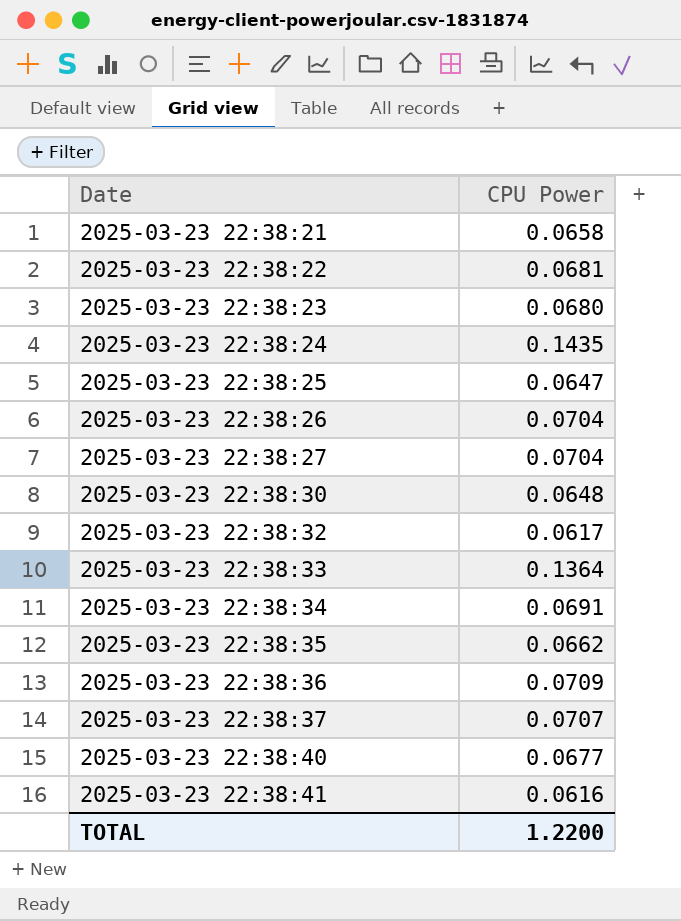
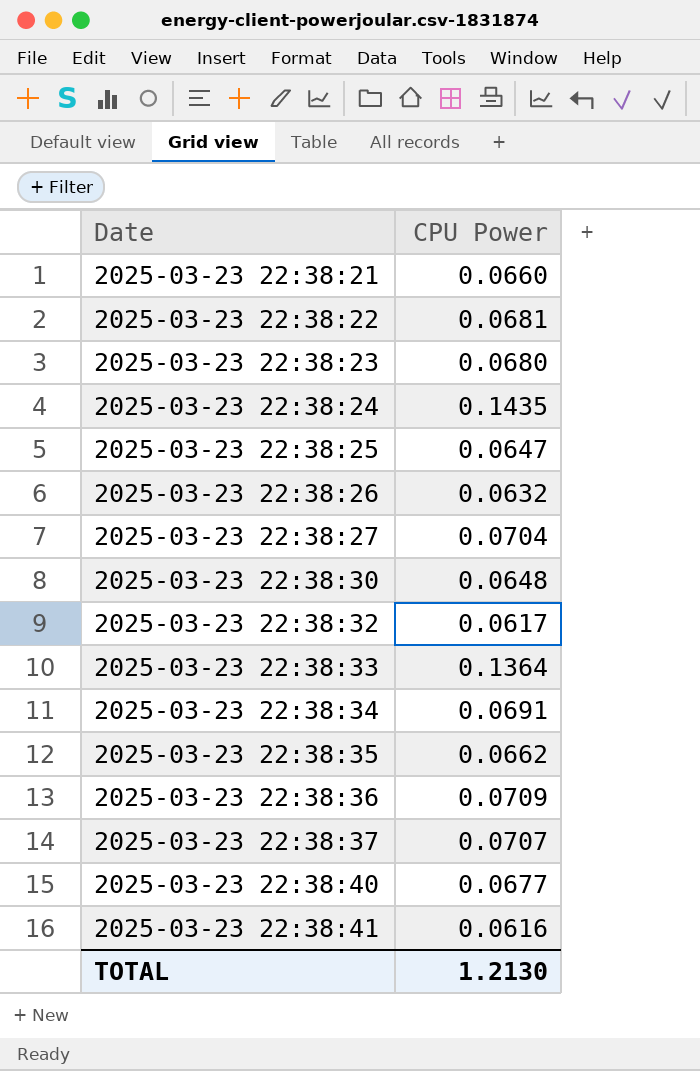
2025-03-23 22:38:21 | CPU Power: 0.0658 -> 0.0660
2025-03-23 22:38:26 | CPU Power: 0.0704 -> 0.0632
TOTAL | CPU Power: 1.2200 -> 1.2130

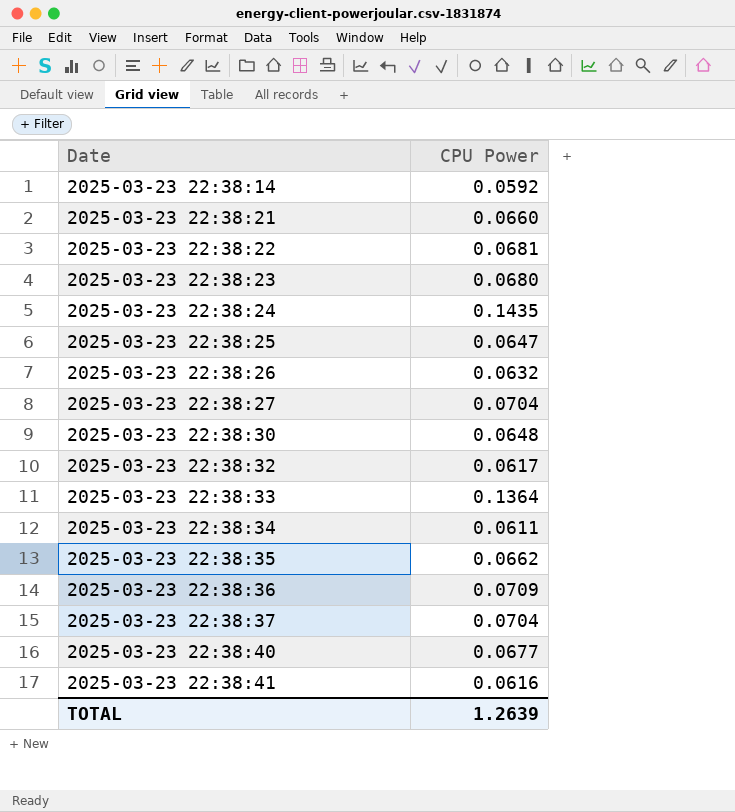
row 2025-03-23 22:38:14: none -> 0.0592
2025-03-23 22:38:34 | CPU Power: 0.0691 -> 0.0611
2025-03-23 22:38:37 | CPU Power: 0.0707 -> 0.0704
TOTAL | CPU Power: 1.2130 -> 1.2639

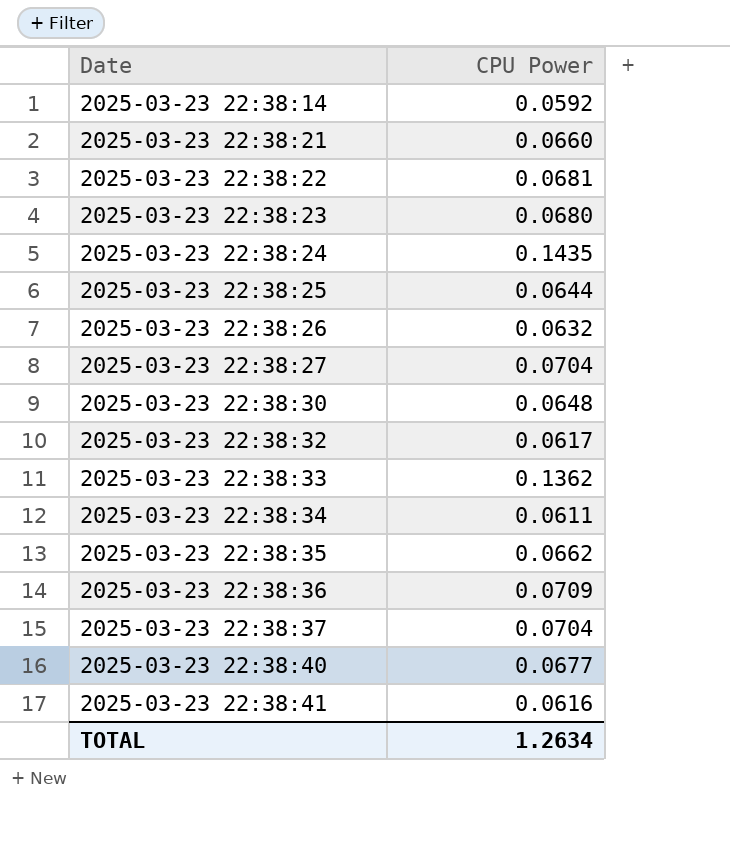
2025-03-23 22:38:25 | CPU Power: 0.0647 -> 0.0644
2025-03-23 22:38:33 | CPU Power: 0.1364 -> 0.1362
TOTAL | CPU Power: 1.2639 -> 1.2634

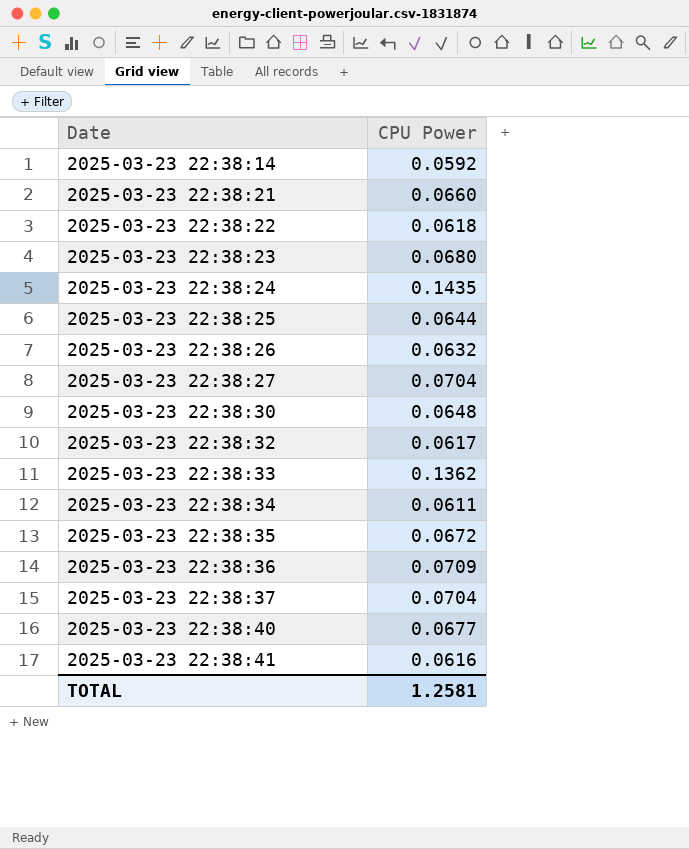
2025-03-23 22:38:22 | CPU Power: 0.0681 -> 0.0618
2025-03-23 22:38:35 | CPU Power: 0.0662 -> 0.0672
TOTAL | CPU Power: 1.2634 -> 1.2581

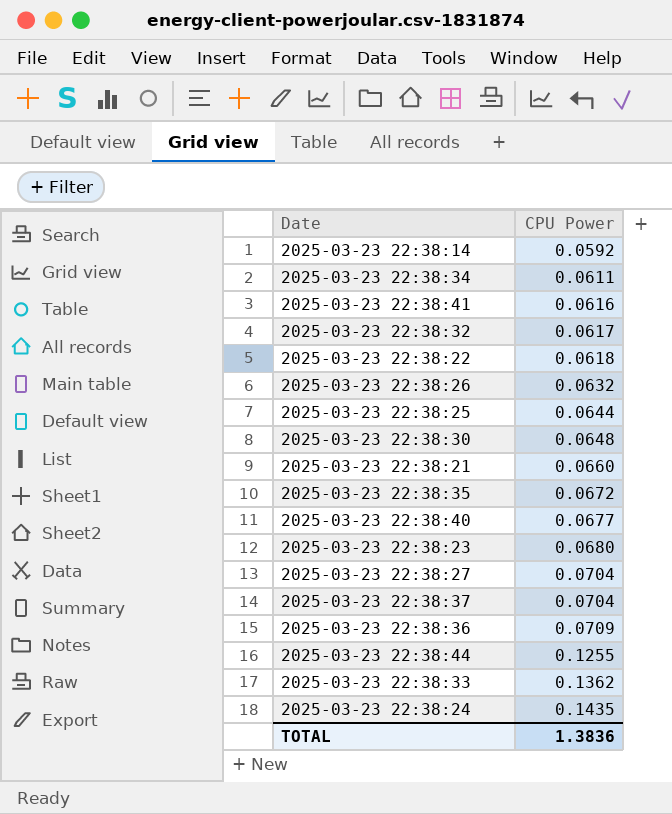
row order: Date ascending -> CPU Power ascending
row 2025-03-23 22:38:44: none -> 0.1255
TOTAL | CPU Power: 1.2581 -> 1.3836

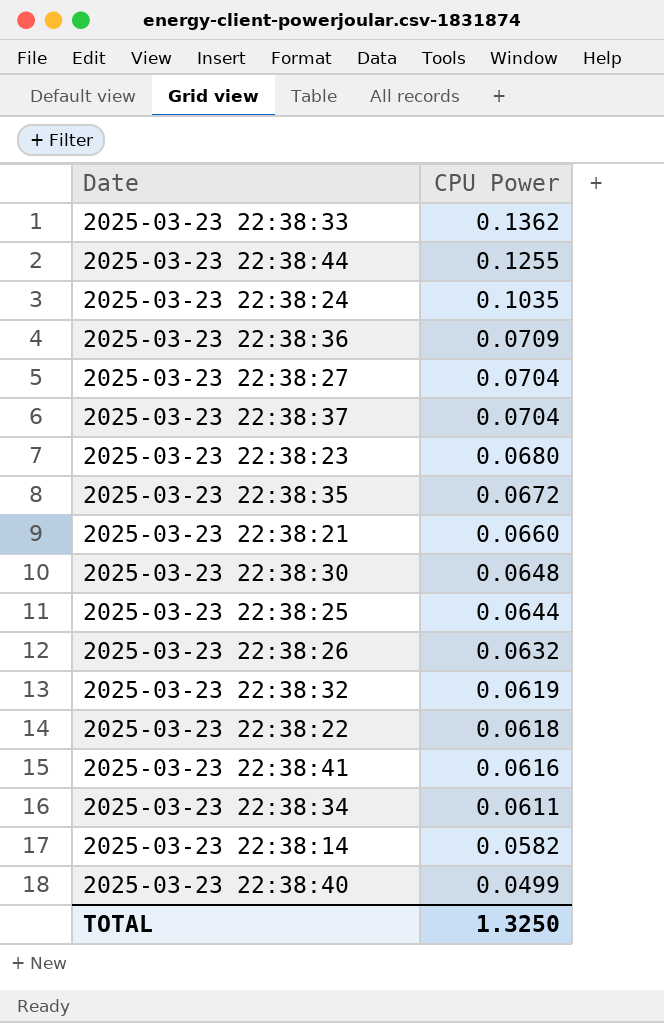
row order: CPU Power ascending -> CPU Power descending
2025-03-23 22:38:24 | CPU Power: 0.1435 -> 0.1035
2025-03-23 22:38:32 | CPU Power: 0.0617 -> 0.0619
2025-03-23 22:38:14 | CPU Power: 0.0592 -> 0.0582
2025-03-23 22:38:40 | CPU Power: 0.0677 -> 0.0499
TOTAL | CPU Power: 1.3836 -> 1.3250

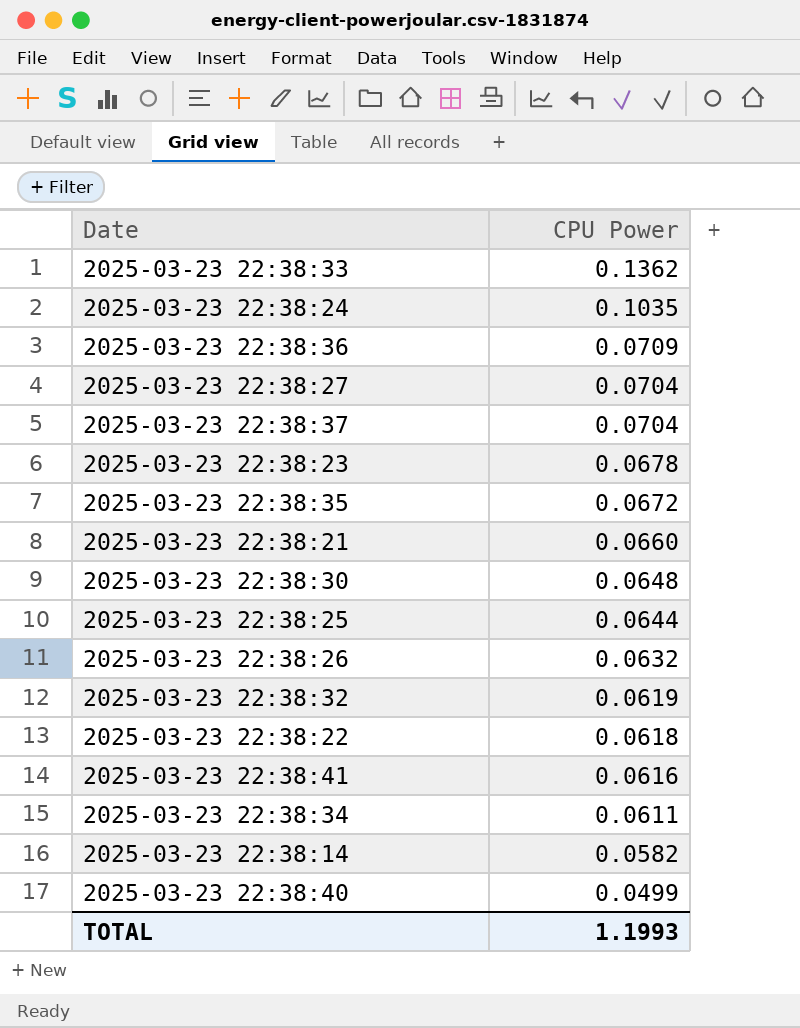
row 2025-03-23 22:38:44: 0.1255 -> none
2025-03-23 22:38:23 | CPU Power: 0.0680 -> 0.0678
TOTAL | CPU Power: 1.3250 -> 1.1993

